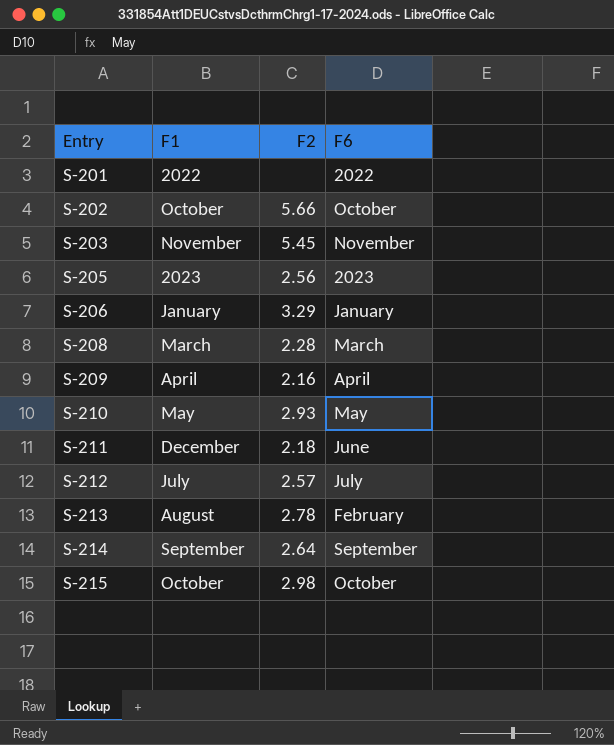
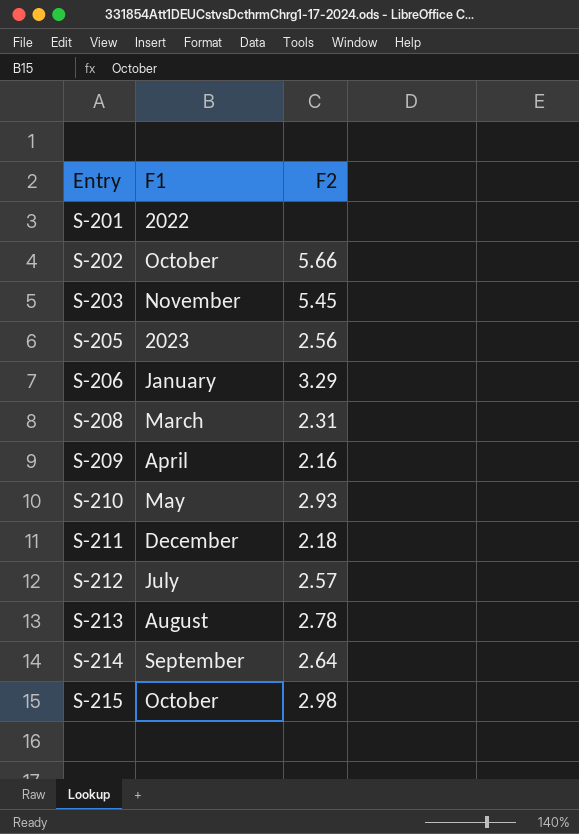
column F6 | position: 4 -> none
S-208 | F2: 2.28 -> 2.31

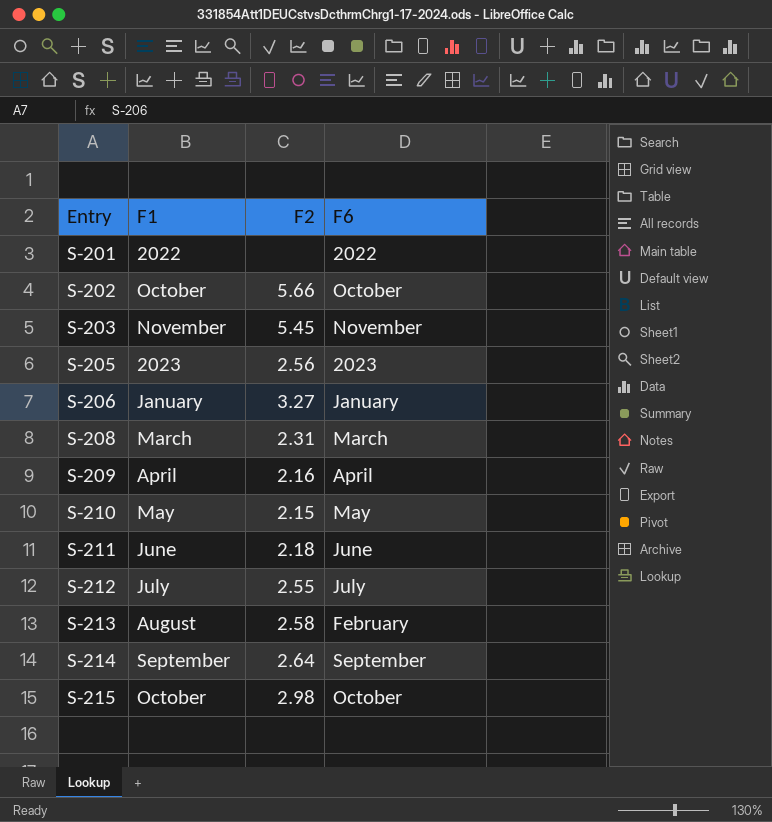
column F6 | position: none -> 4
S-206 | F2: 3.29 -> 3.27
S-210 | F2: 2.93 -> 2.15
S-211 | F1: December -> June
S-212 | F2: 2.57 -> 2.55
S-213 | F2: 2.78 -> 2.58

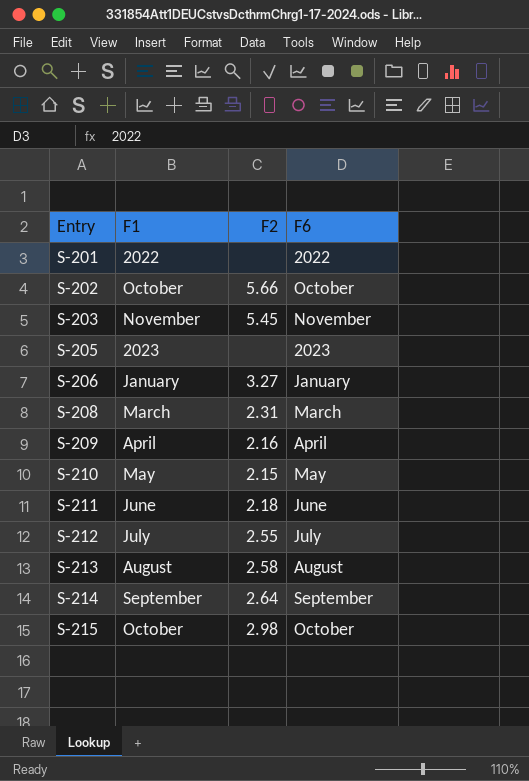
S-205 | F2: 2.56 -> none
S-213 | F6: February -> August

